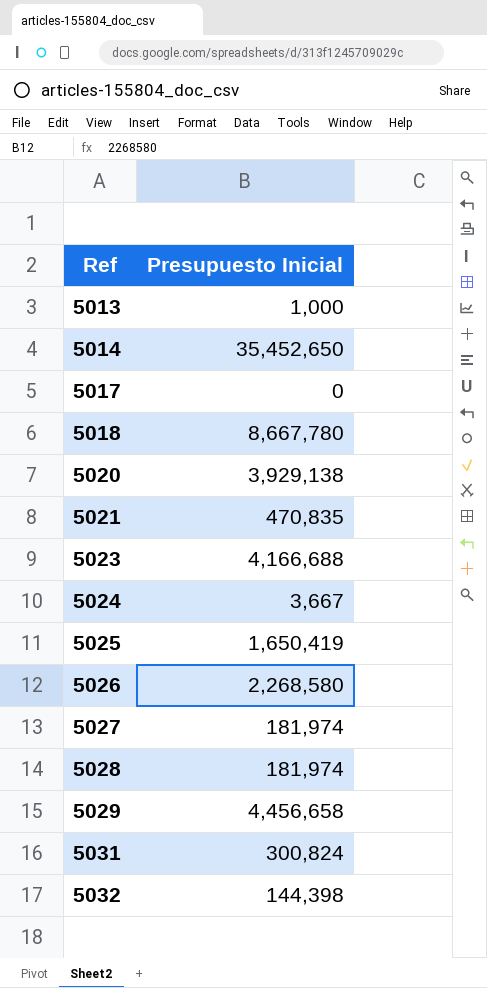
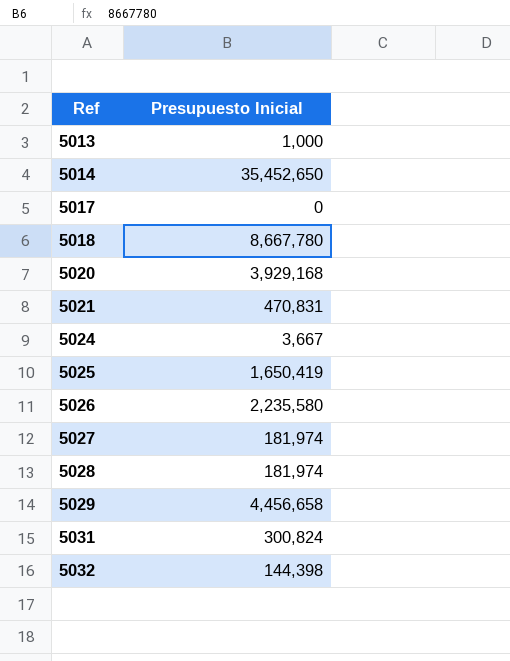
row 5023: 4,166,688 -> none
5020 | Presupuesto Inicial: 3,929,138 -> 3,929,168
5021 | Presupuesto Inicial: 470,835 -> 470,831
5026 | Presupuesto Inicial: 2,268,580 -> 2,235,580

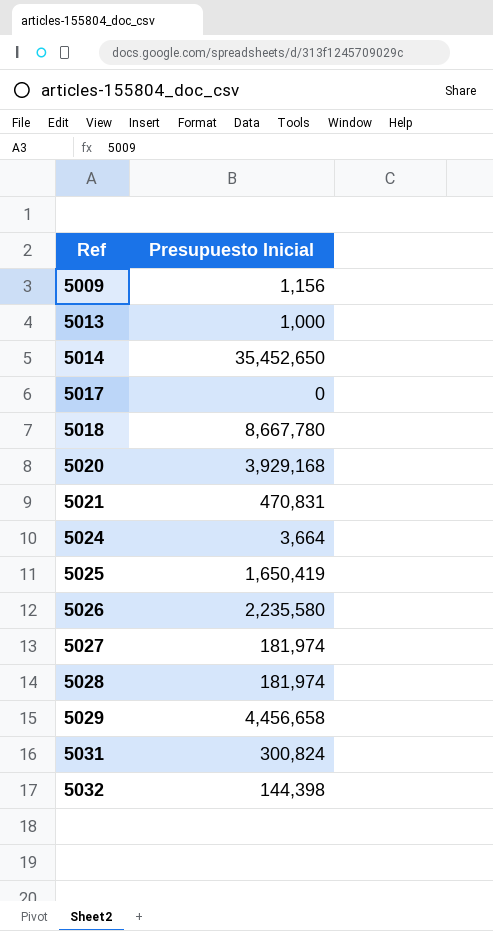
row 5009: none -> 1,156
5024 | Presupuesto Inicial: 3,667 -> 3,664

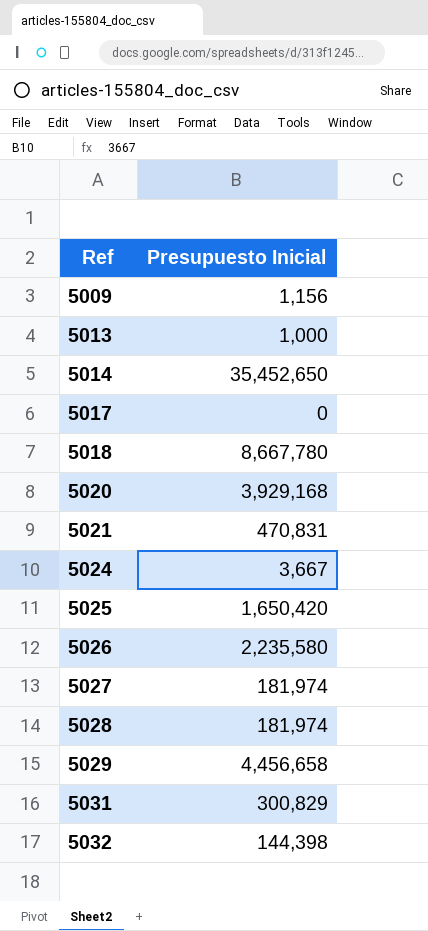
5024 | Presupuesto Inicial: 3,664 -> 3,667
5025 | Presupuesto Inicial: 1,650,419 -> 1,650,420
5031 | Presupuesto Inicial: 300,824 -> 300,829

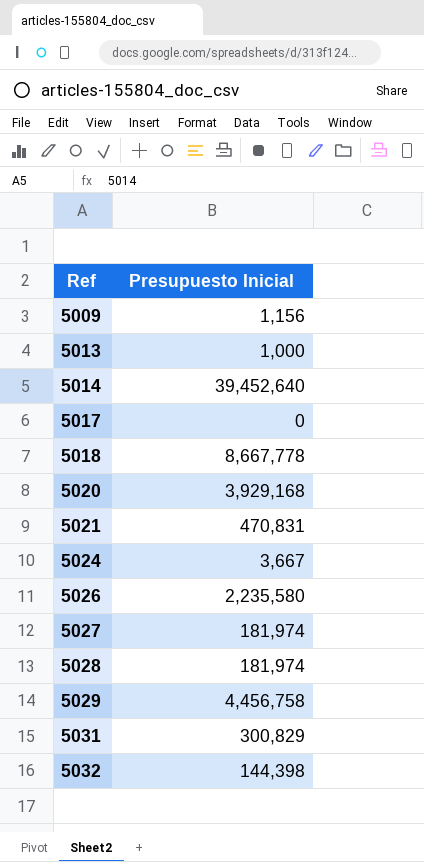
row 5025: 1,650,420 -> none
5014 | Presupuesto Inicial: 35,452,650 -> 39,452,640
5018 | Presupuesto Inicial: 8,667,780 -> 8,667,778
5029 | Presupuesto Inicial: 4,456,658 -> 4,456,758

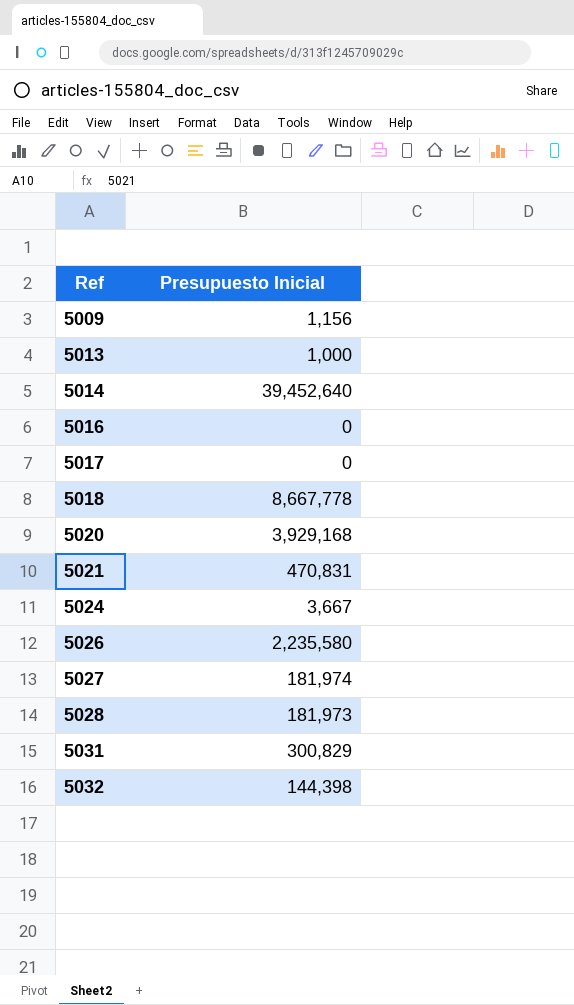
row 5029: 4,456,758 -> none
row 5016: none -> 0
5028 | Presupuesto Inicial: 181,974 -> 181,973

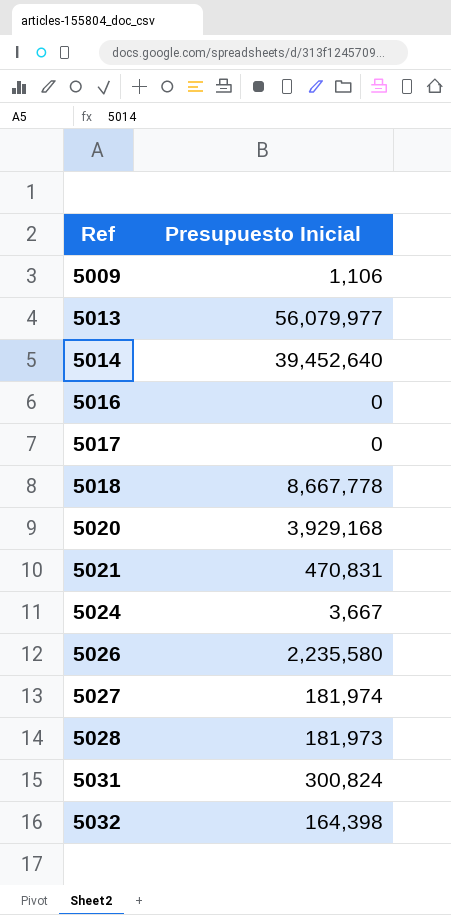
5009 | Presupuesto Inicial: 1,156 -> 1,106
5013 | Presupuesto Inicial: 1,000 -> 56,079,977
5031 | Presupuesto Inicial: 300,829 -> 300,824
5032 | Presupuesto Inicial: 144,398 -> 164,398

